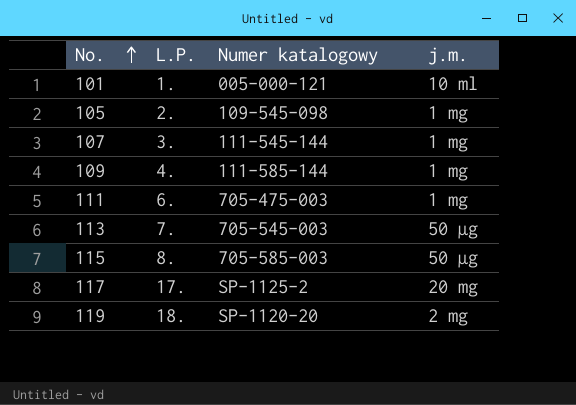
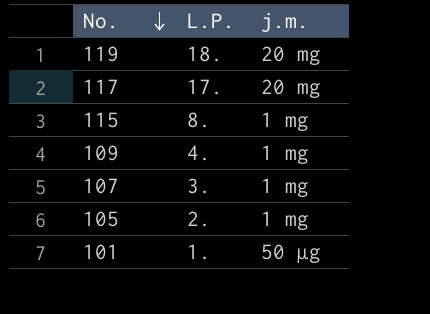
row order: No. ascending -> No. descending
column Numer katalogowy | position: 3 -> none
row 111: 6. | 705-475-003 | 1 mg -> none
row 113: 7. | 705-545-003 | 50 µg -> none
119 | j.m.: 2 mg -> 20 mg
115 | j.m.: 50 µg -> 1 mg
101 | j.m.: 10 ml -> 50 µg

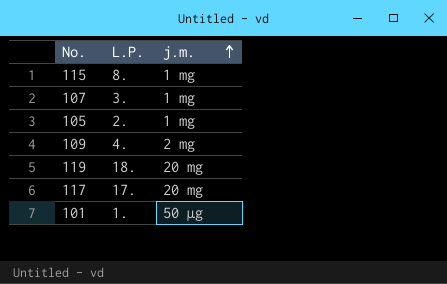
row order: No. descending -> j.m. ascending
109 | j.m.: 1 mg -> 2 mg

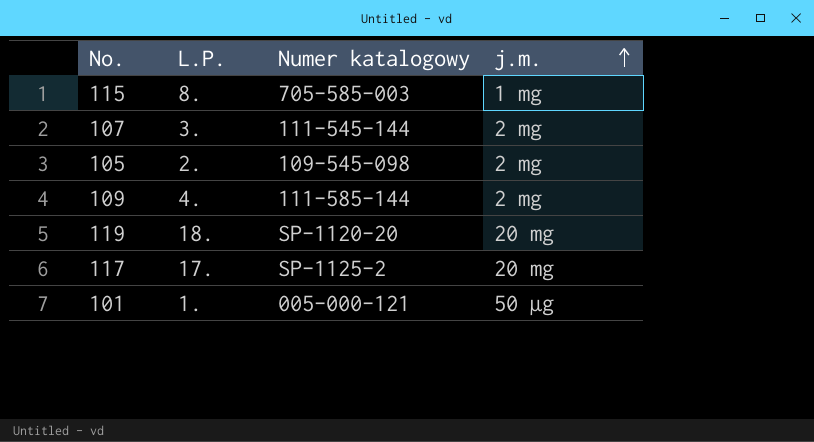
column Numer katalogowy | position: none -> 3
107 | j.m.: 1 mg -> 2 mg
105 | j.m.: 1 mg -> 2 mg

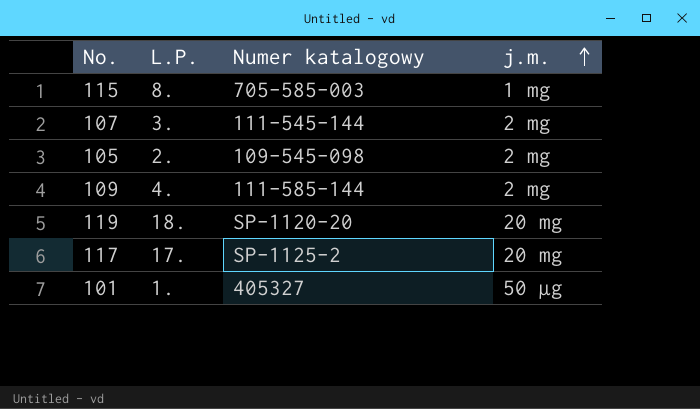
101 | Numer katalogowy: 005-000-121 -> 405327

